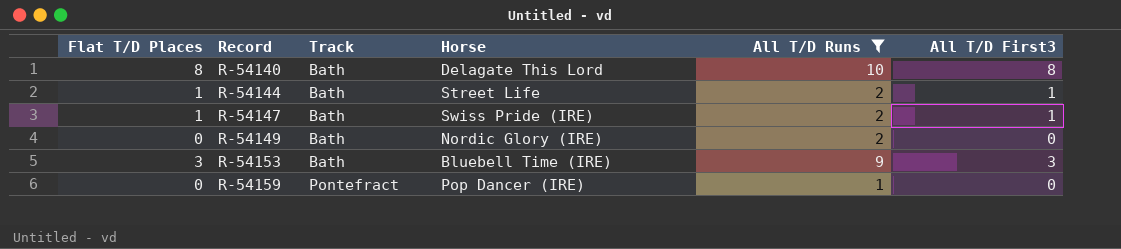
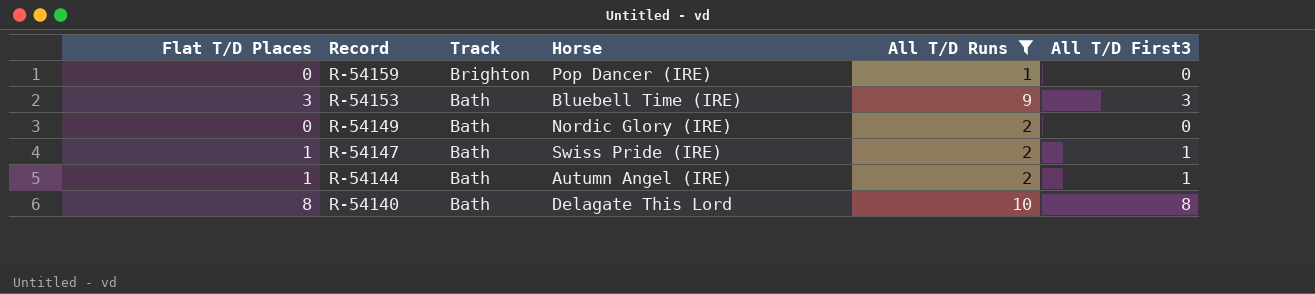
row order: Record ascending -> Record descending
R-54159 | Track: Pontefract -> Brighton
R-54144 | Horse: Street Life -> Autumn Angel (IRE)

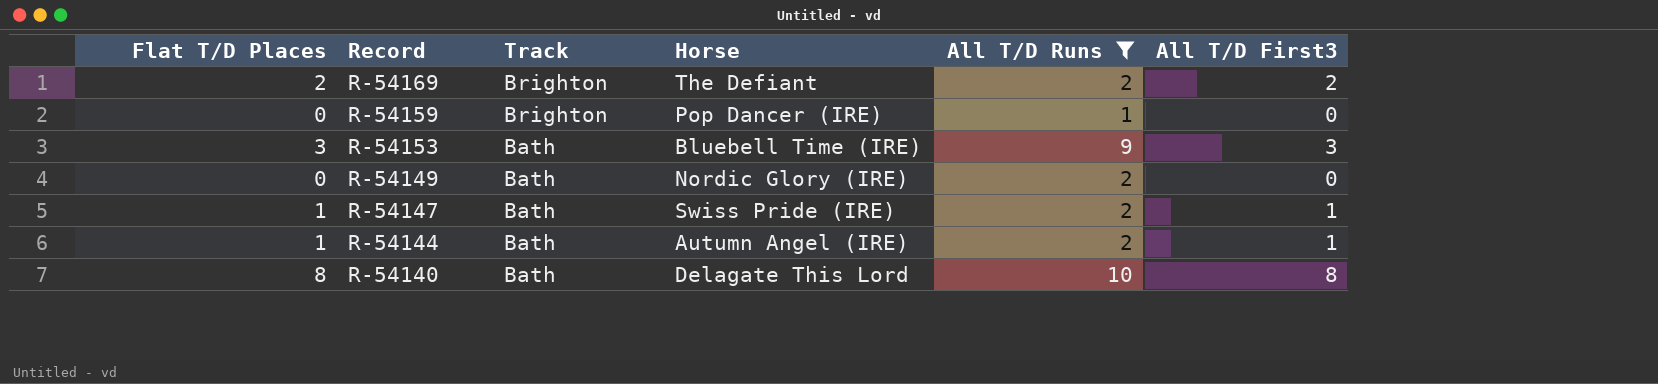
row R-54169: none -> 2 | Brighton | The Defiant | 2 | 2

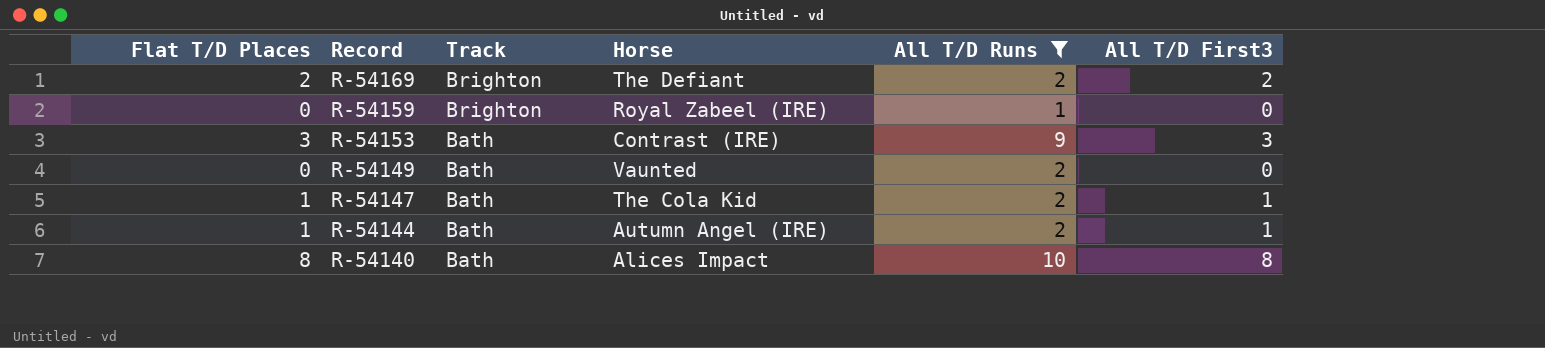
R-54159 | Horse: Pop Dancer (IRE) -> Royal Zabeel (IRE)
R-54153 | Horse: Bluebell Time (IRE) -> Contrast (IRE)
R-54149 | Horse: Nordic Glory (IRE) -> Vaunted
R-54147 | Horse: Swiss Pride (IRE) -> The Cola Kid
R-54140 | Horse: Delagate This Lord -> Alices Impact

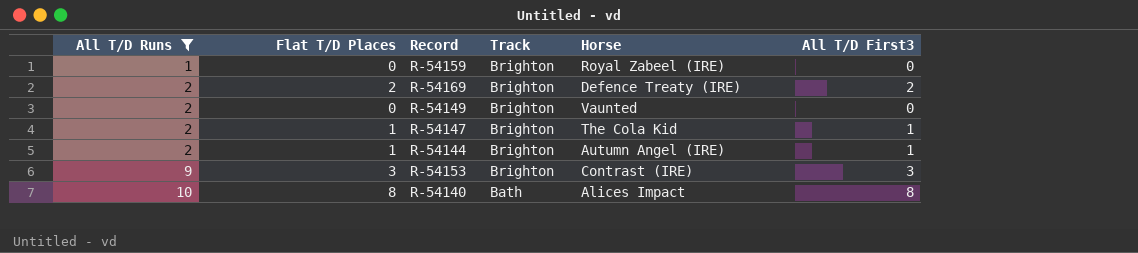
row order: Record descending -> All T/D Runs ascending
column All T/D Runs | position: 5 -> 1
R-54169 | Horse: The Defiant -> Defence Treaty (IRE)
R-54149 | Track: Bath -> Brighton
R-54147 | Track: Bath -> Brighton
R-54144 | Track: Bath -> Brighton
R-54153 | Track: Bath -> Brighton

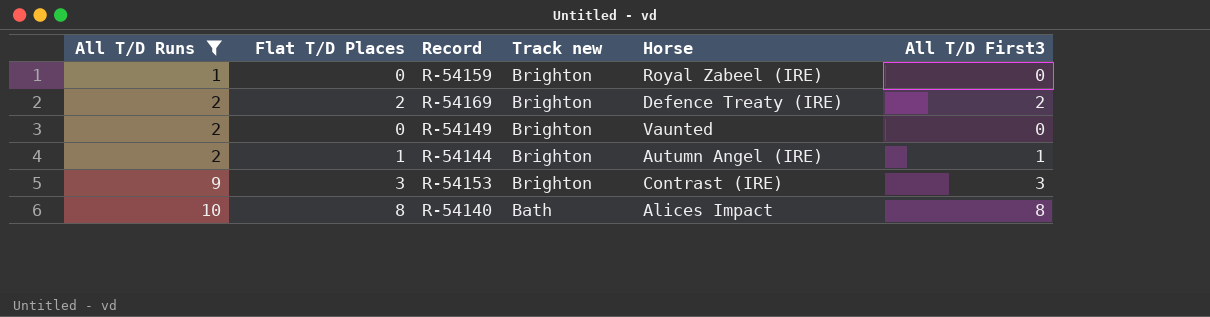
column name: Track -> Track new
row R-54147: 2 | 1 | Brighton | The Cola Kid | 1 -> none

